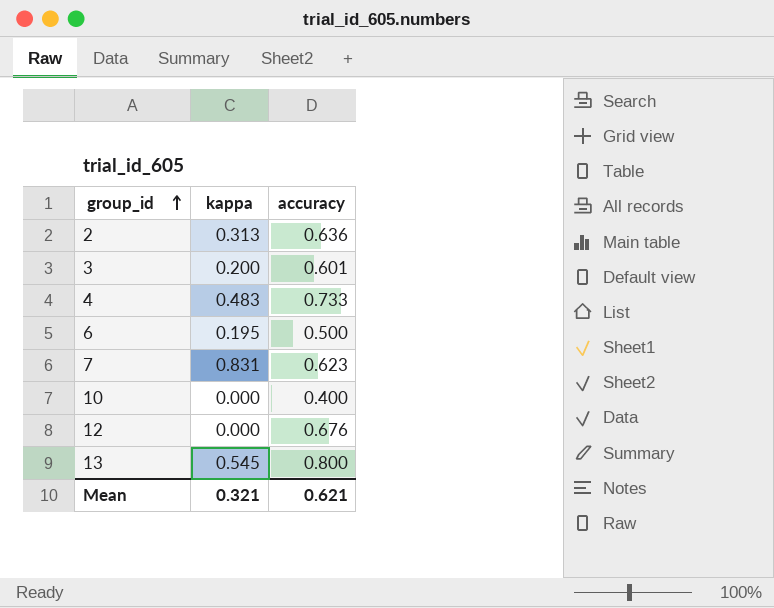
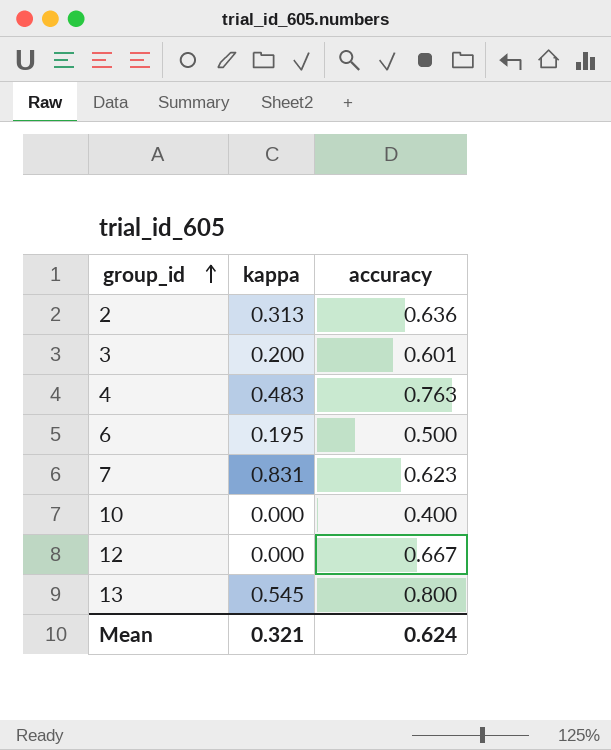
4 | accuracy: 0.733 -> 0.763
12 | accuracy: 0.676 -> 0.667
Mean | accuracy: 0.621 -> 0.624

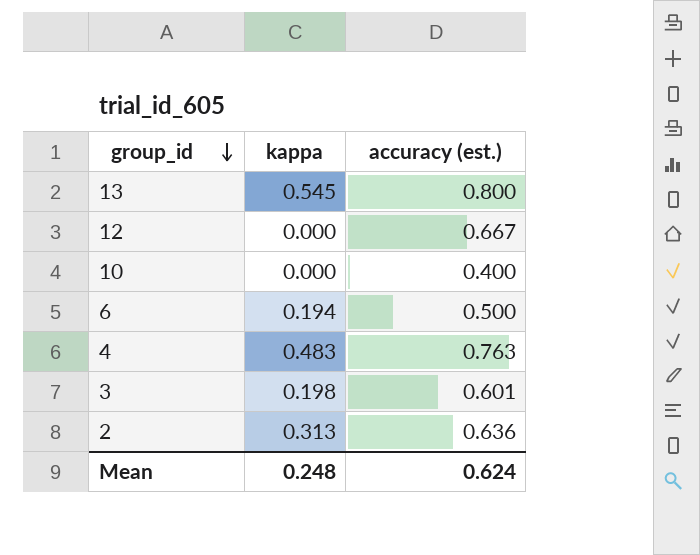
row order: group_id ascending -> group_id descending
column name: accuracy -> accuracy (est.)
row 7: 0.831 | 0.623 -> none
6 | kappa: 0.195 -> 0.194
3 | kappa: 0.200 -> 0.198
Mean | kappa: 0.321 -> 0.248

